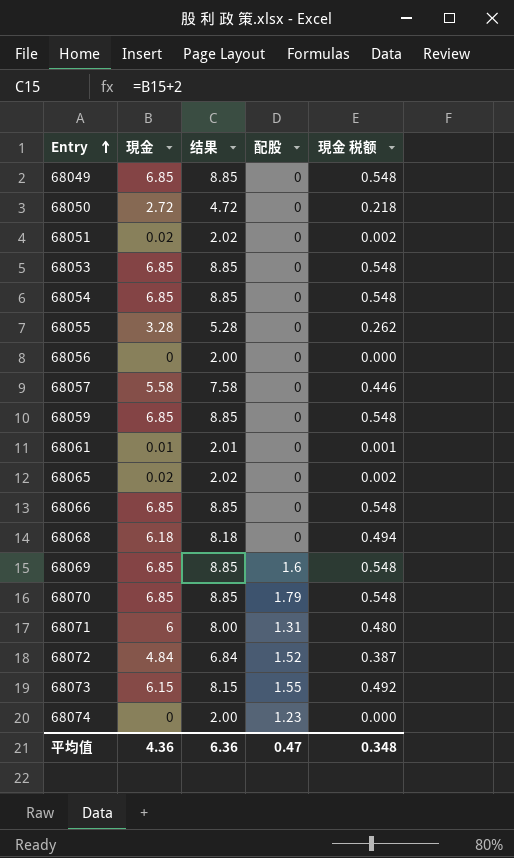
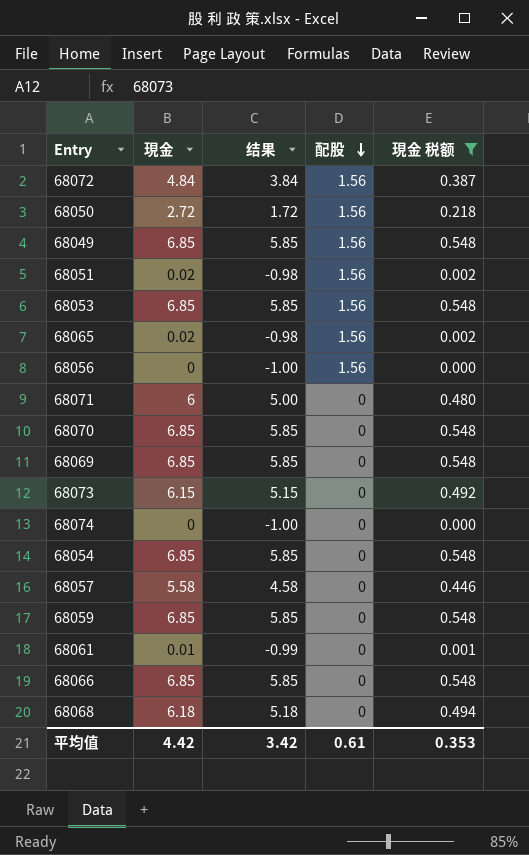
filter: none -> 現金 税额 != 0.262
row order: Entry ascending -> 配股 descending
column 结果 | formula: [現金] + 2 -> [現金] - 1
68072 | 配股: 1.52 -> 1.56
68050 | 配股: 0 -> 1.56
68049 | 配股: 0 -> 1.56
68051 | 配股: 0 -> 1.56
68053 | 配股: 0 -> 1.56
68065 | 配股: 0 -> 1.56
68056 | 配股: 0 -> 1.56
68071 | 配股: 1.31 -> 0
68070 | 配股: 1.79 -> 0
68069 | 配股: 1.6 -> 0
68073 | 配股: 1.55 -> 0
68074 | 配股: 1.23 -> 0
平均值 | 現金: 4.36 -> 4.42
平均值 | 结果: 6.36 -> 3.42
平均值 | 配股: 0.47 -> 0.61
平均值 | 現金 税额: 0.348 -> 0.353

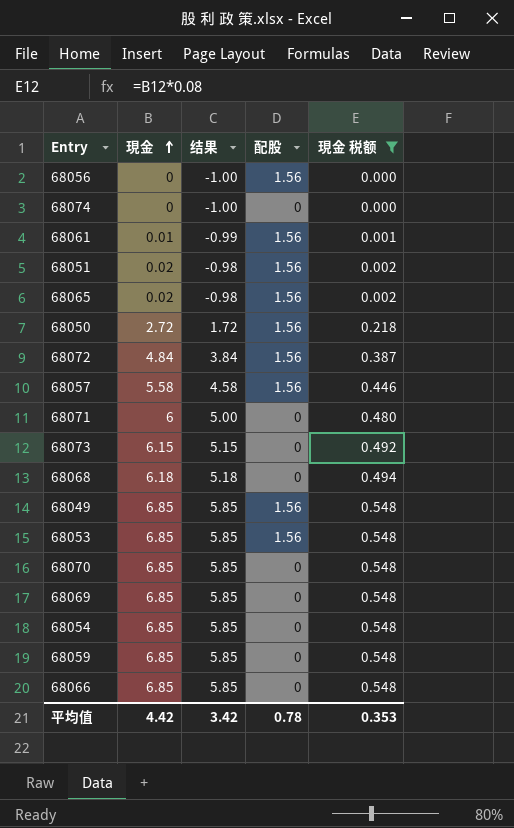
row order: 配股 descending -> 現金 ascending
68061 | 配股: 0 -> 1.56
68057 | 配股: 0 -> 1.56
平均值 | 配股: 0.61 -> 0.78

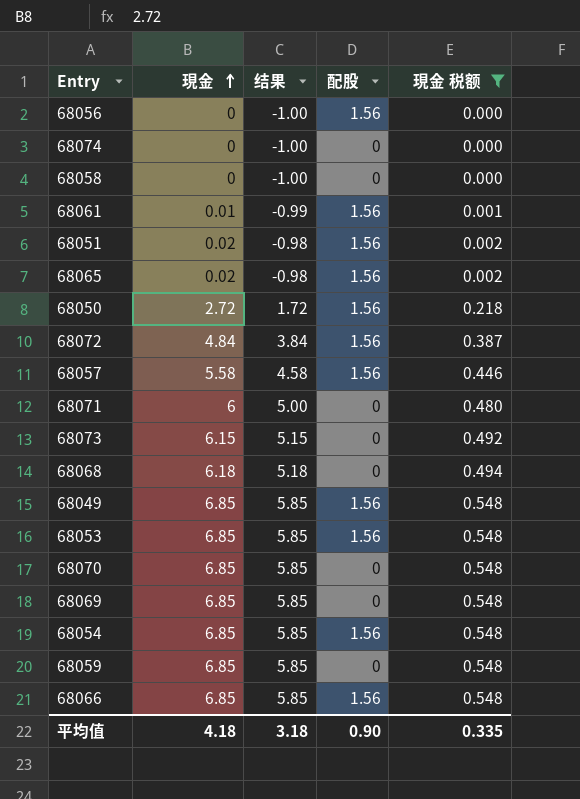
row 68058: none -> 0 | -1.00 | 0 | 0.000
68054 | 配股: 0 -> 1.56
68066 | 配股: 0 -> 1.56
平均值 | 現金: 4.42 -> 4.18
平均值 | 结果: 3.42 -> 3.18
平均值 | 配股: 0.78 -> 0.90
平均值 | 現金 税额: 0.353 -> 0.335

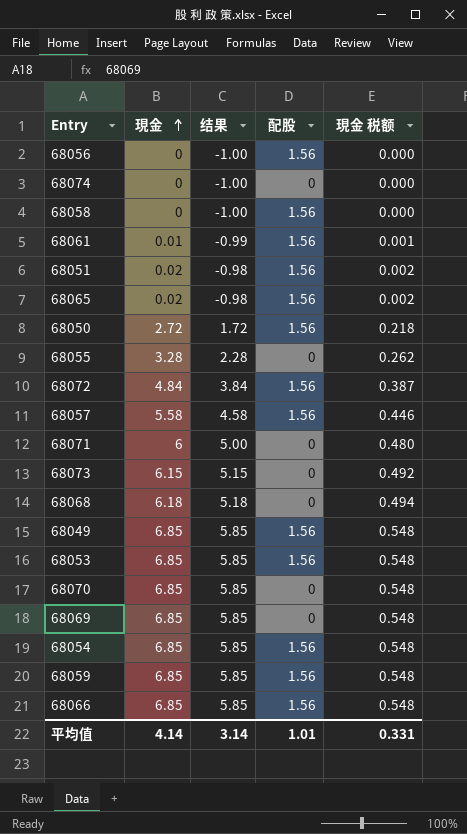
filter: 現金 税额 != 0.262 -> none
68058 | 配股: 0 -> 1.56
68059 | 配股: 0 -> 1.56
平均值 | 現金: 4.18 -> 4.14
平均值 | 结果: 3.18 -> 3.14
平均值 | 配股: 0.90 -> 1.01
平均值 | 現金 税额: 0.335 -> 0.331

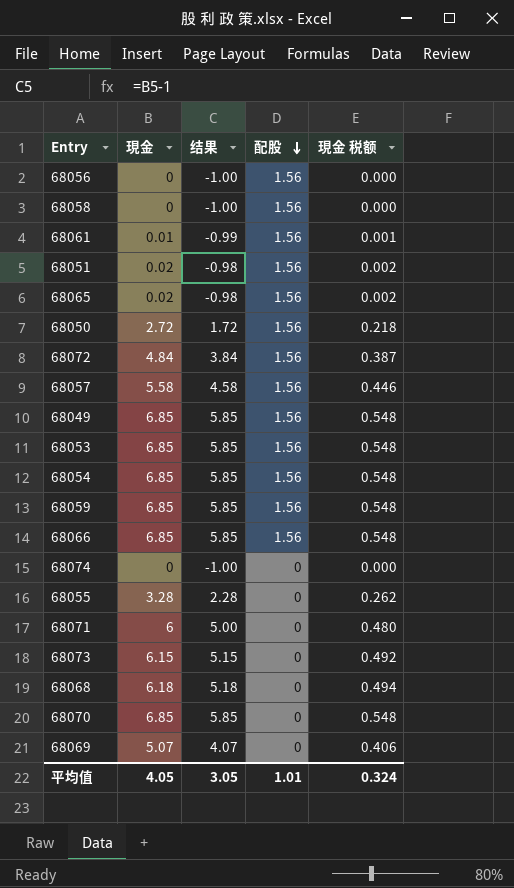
row order: 現金 ascending -> 配股 descending
68069 | 現金: 6.85 -> 5.07
68069 | 结果: 5.85 -> 4.07
68069 | 現金 税额: 0.548 -> 0.406
平均值 | 現金: 4.14 -> 4.05
平均值 | 结果: 3.14 -> 3.05
平均值 | 現金 税额: 0.331 -> 0.324

